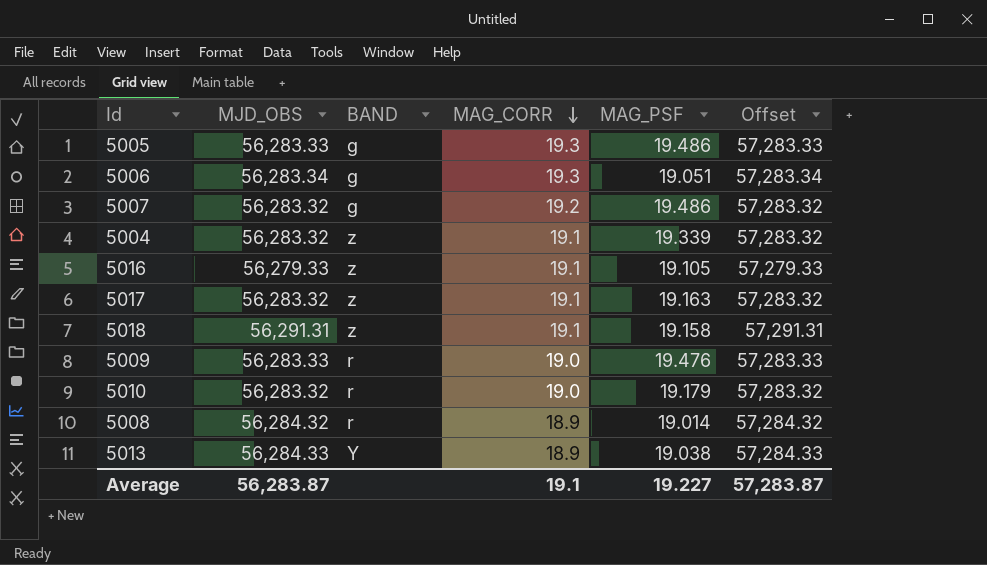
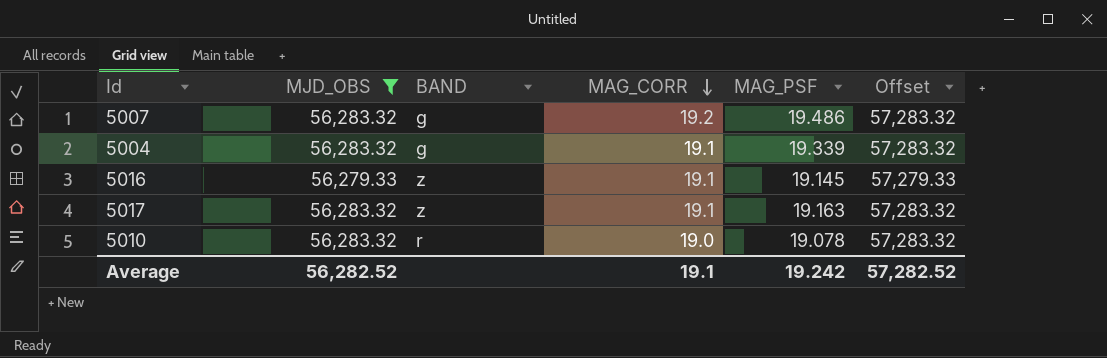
filter: none -> MJD_OBS <= 56,283.32
5004 | BAND: z -> g
5016 | MAG_PSF: 19.105 -> 19.145
5010 | MAG_PSF: 19.179 -> 19.078
Average | MJD_OBS: 56,283.87 -> 56,282.52
Average | MAG_PSF: 19.227 -> 19.242
Average | Offset: 57,283.87 -> 57,282.52

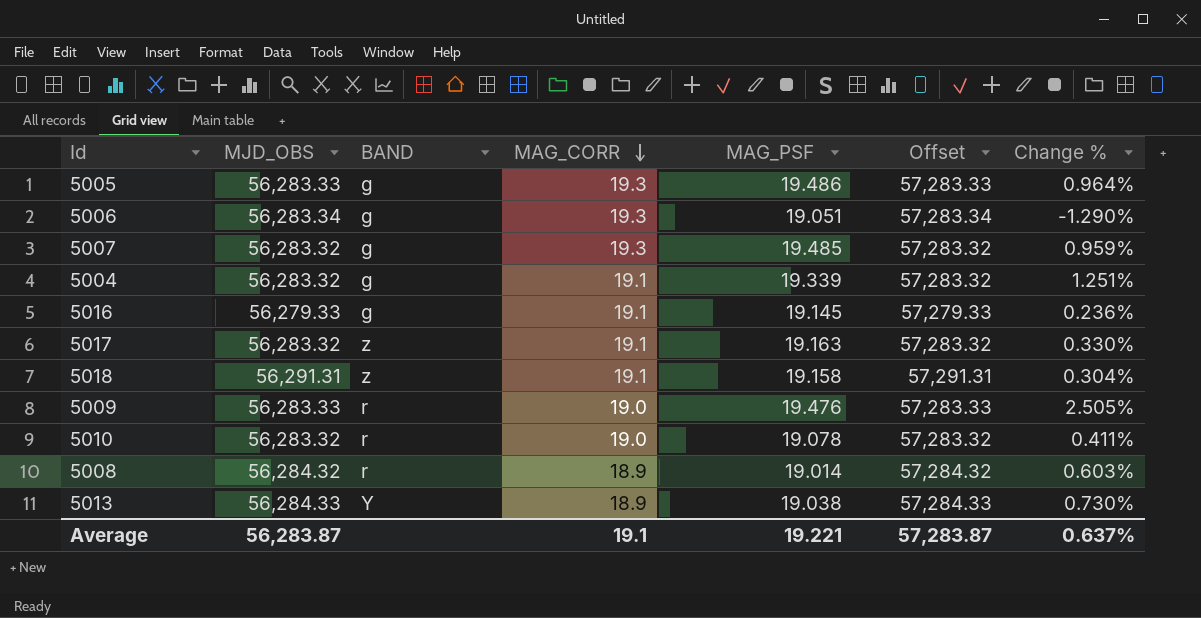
filter: MJD_OBS <= 56,283.32 -> none
column Change % | formula: none -> ([MAG_PSF] - [MAG_CORR]) / [MAG_CORR]
5007 | MAG_CORR: 19.2 -> 19.3
5007 | MAG_PSF: 19.486 -> 19.485
5016 | BAND: z -> g
Average | MJD_OBS: 56,282.52 -> 56,283.87
Average | MAG_PSF: 19.242 -> 19.221
Average | Offset: 57,282.52 -> 57,283.87

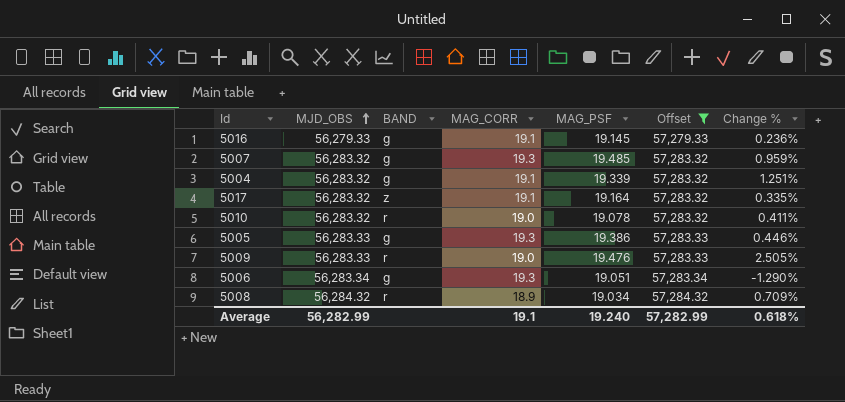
filter: none -> Offset <= 57,284.32
row order: MAG_CORR descending -> MJD_OBS ascending
5017 | MAG_PSF: 19.163 -> 19.164
5017 | Change %: 0.330% -> 0.335%
5005 | MAG_PSF: 19.486 -> 19.386
5005 | Change %: 0.964% -> 0.446%
5008 | MAG_PSF: 19.014 -> 19.034
5008 | Change %: 0.603% -> 0.709%
Average | MJD_OBS: 56,283.87 -> 56,282.99
Average | MAG_PSF: 19.221 -> 19.240
Average | Offset: 57,283.87 -> 57,282.99
Average | Change %: 0.637% -> 0.618%

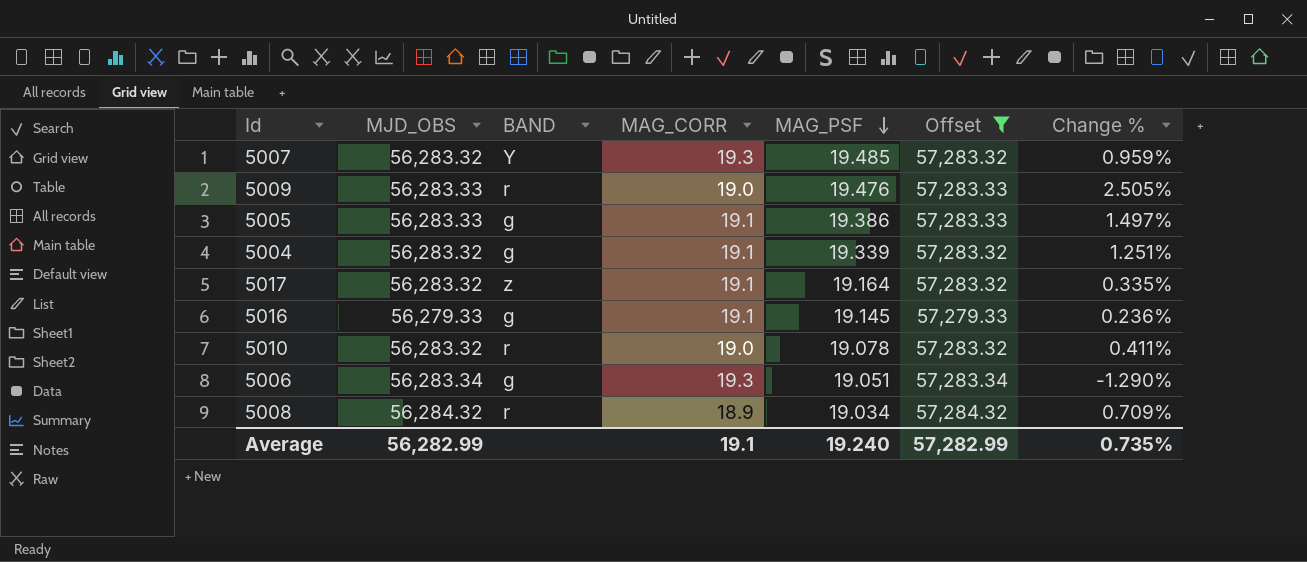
row order: MJD_OBS ascending -> MAG_PSF descending
5007 | BAND: g -> Y
5005 | MAG_CORR: 19.3 -> 19.1
5005 | Change %: 0.446% -> 1.497%
Average | Change %: 0.618% -> 0.735%

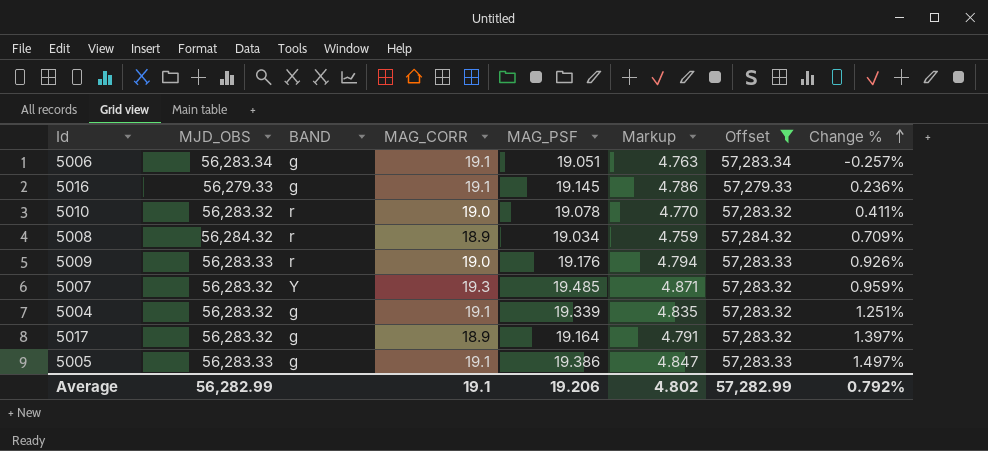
row order: MAG_PSF descending -> Change % ascending
column Markup | formula: none -> [MAG_PSF] * 0.25
5006 | MAG_CORR: 19.3 -> 19.1
5006 | Change %: -1.290% -> -0.257%
5009 | MAG_PSF: 19.476 -> 19.176
5009 | Change %: 2.505% -> 0.926%
5017 | BAND: z -> g
5017 | MAG_CORR: 19.1 -> 18.9
5017 | Change %: 0.335% -> 1.397%
Average | MAG_PSF: 19.240 -> 19.206
Average | Change %: 0.735% -> 0.792%

